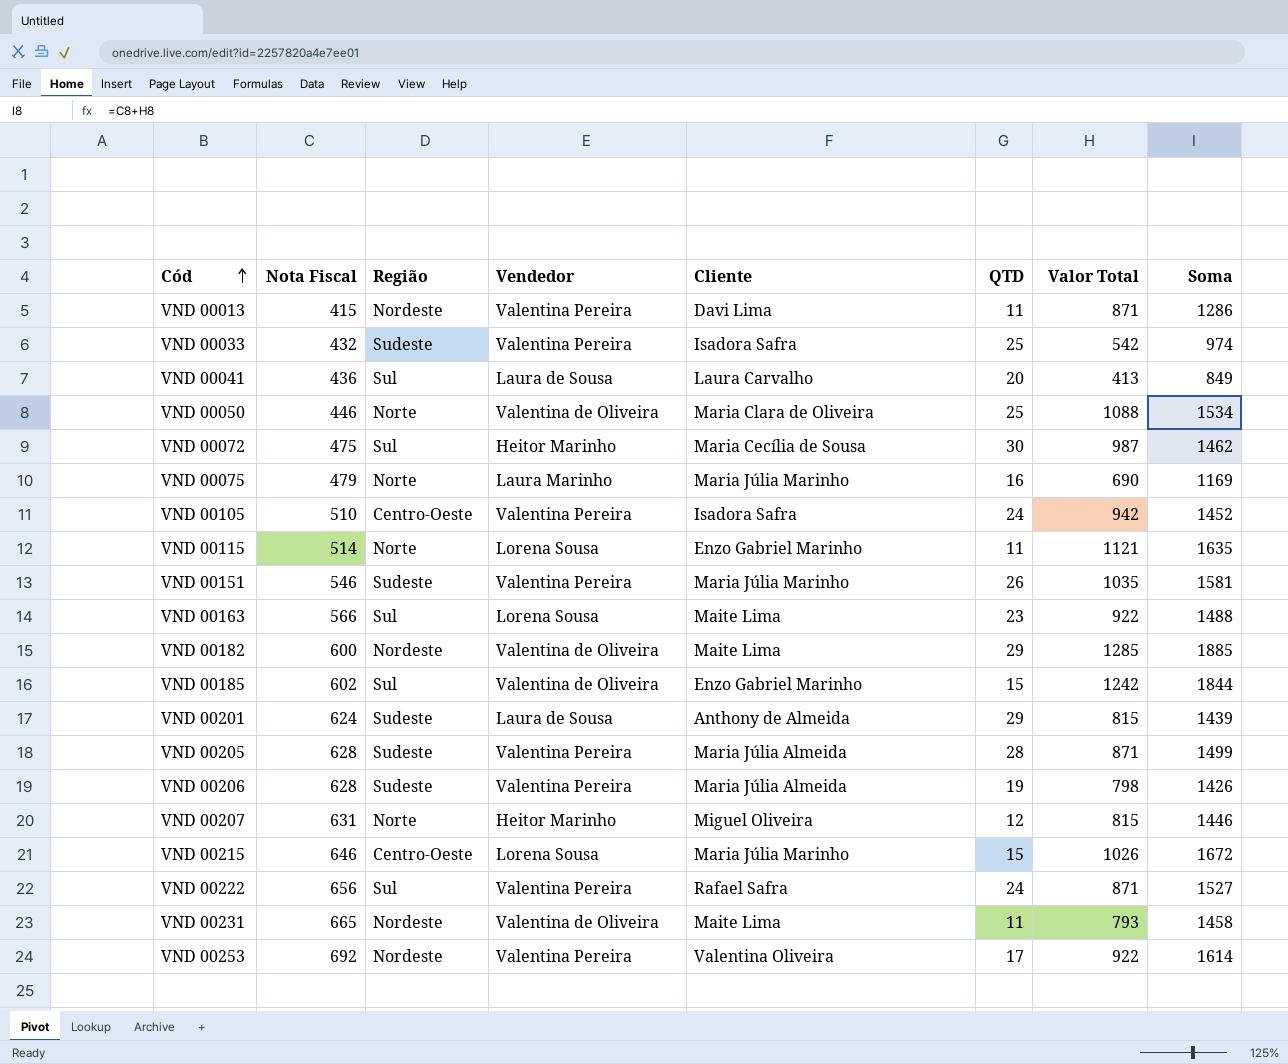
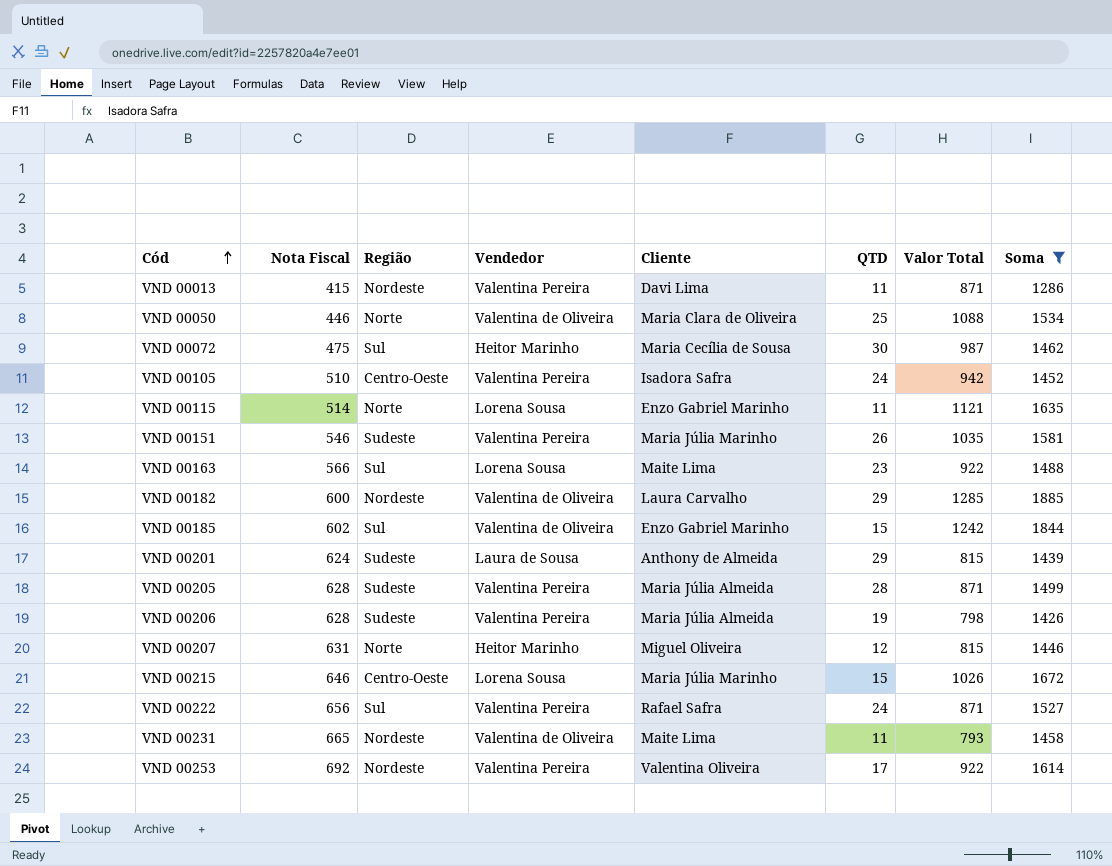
filter: none -> Soma >= 1286
VND 00182 | Cliente: Maite Lima -> Laura Carvalho

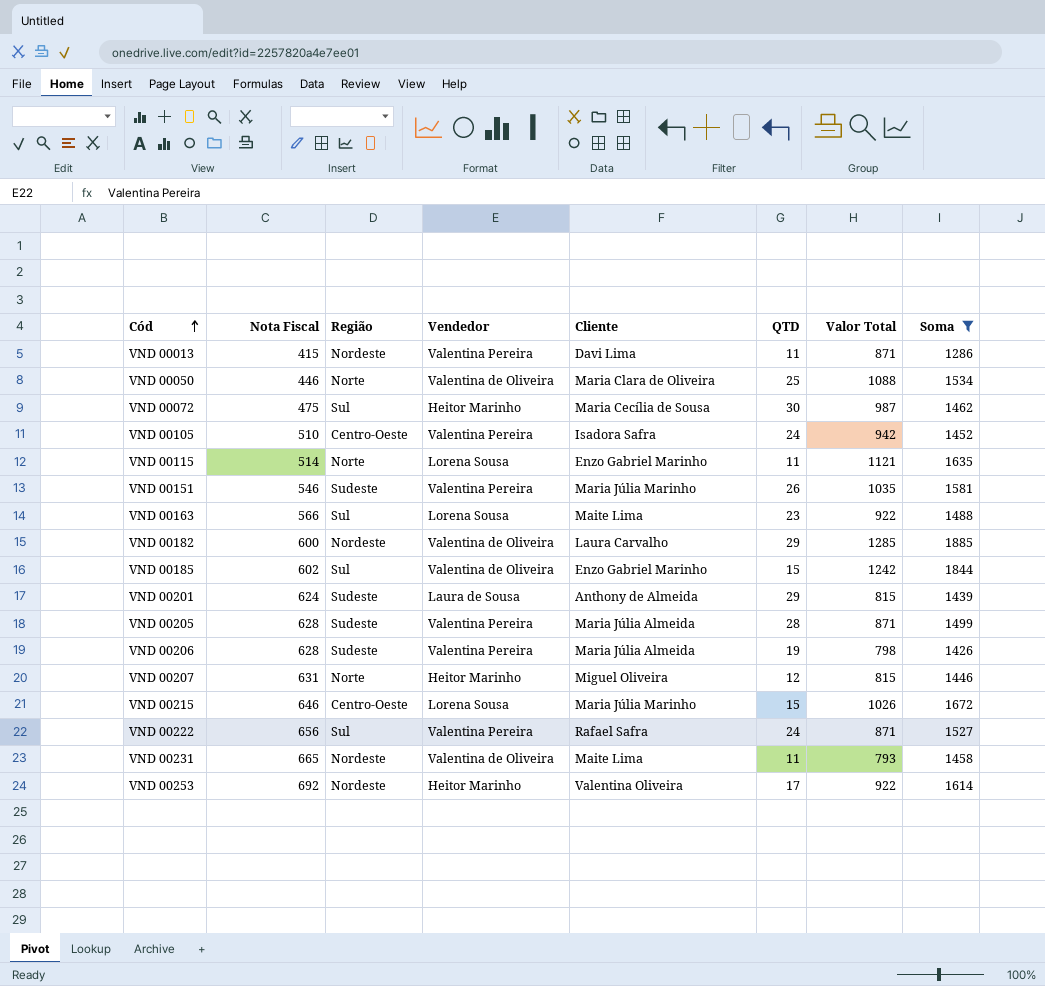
VND 00253 | Vendedor: Valentina Pereira -> Heitor Marinho

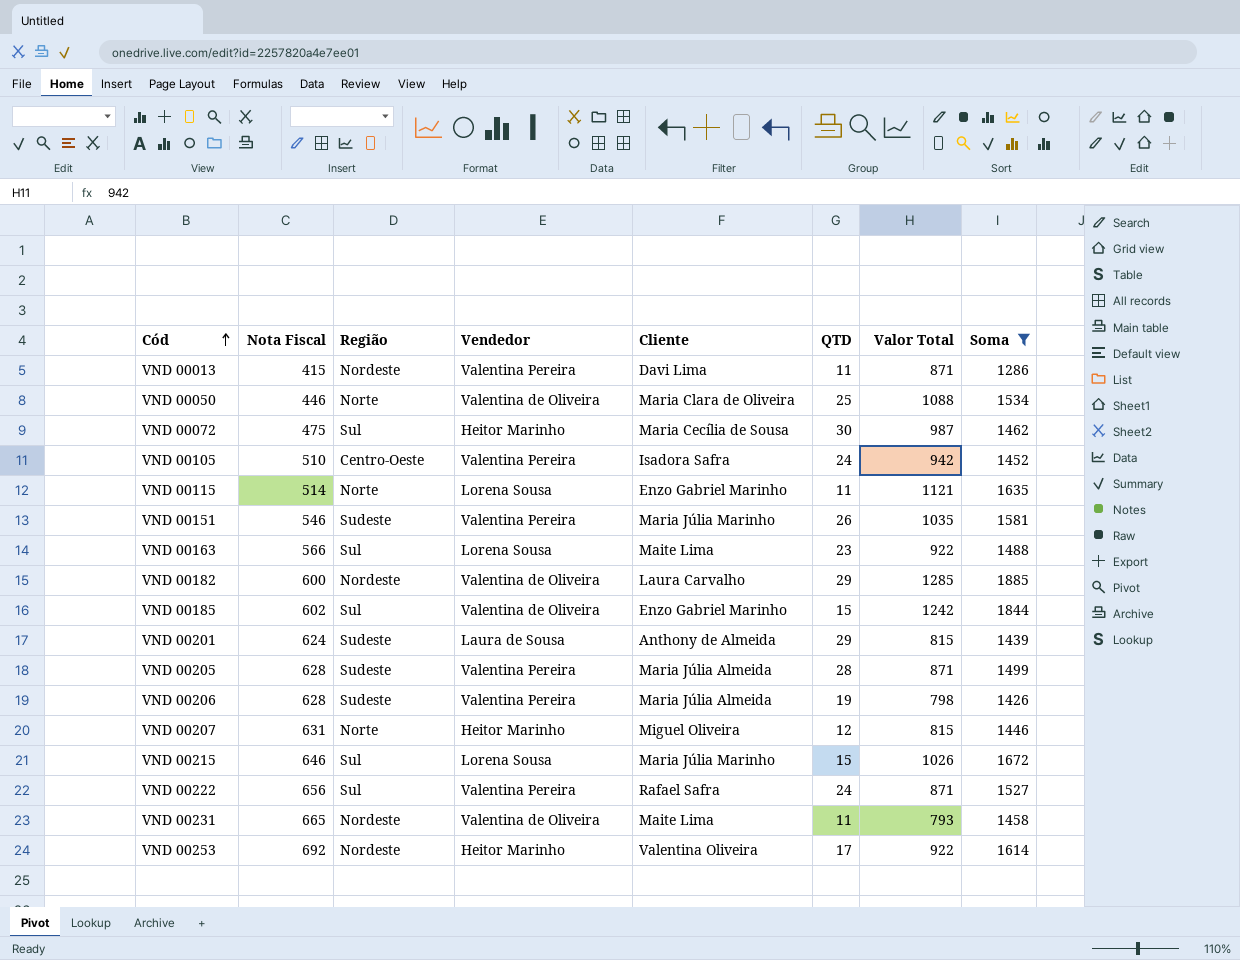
VND 00215 | Região: Centro-Oeste -> Sul

